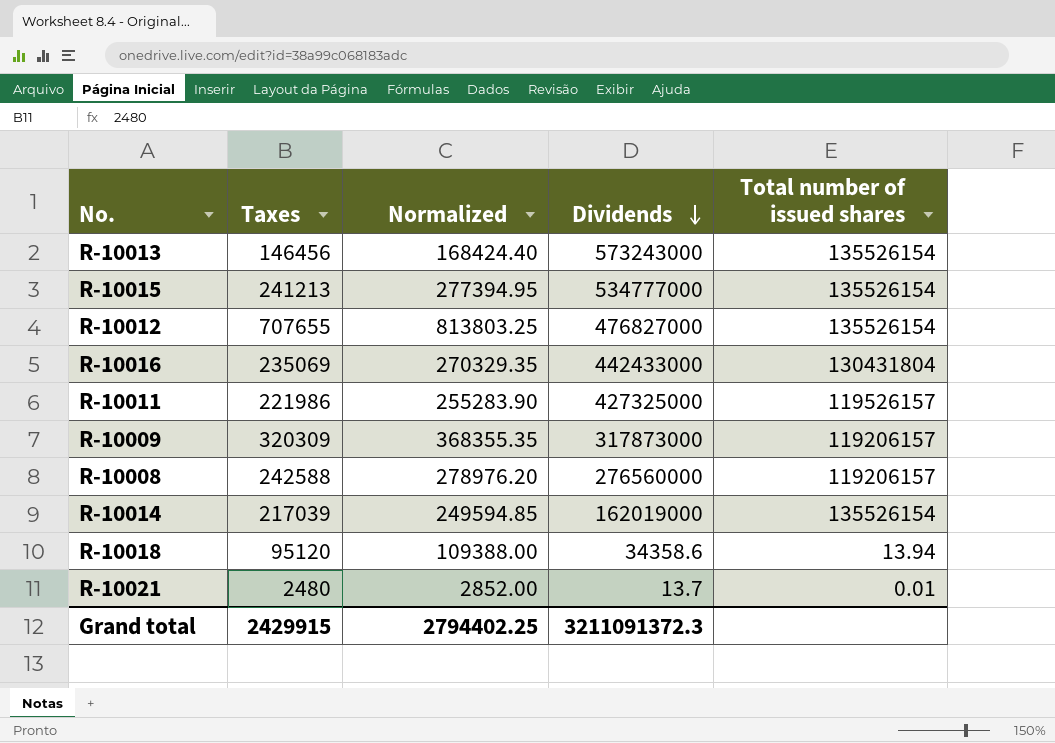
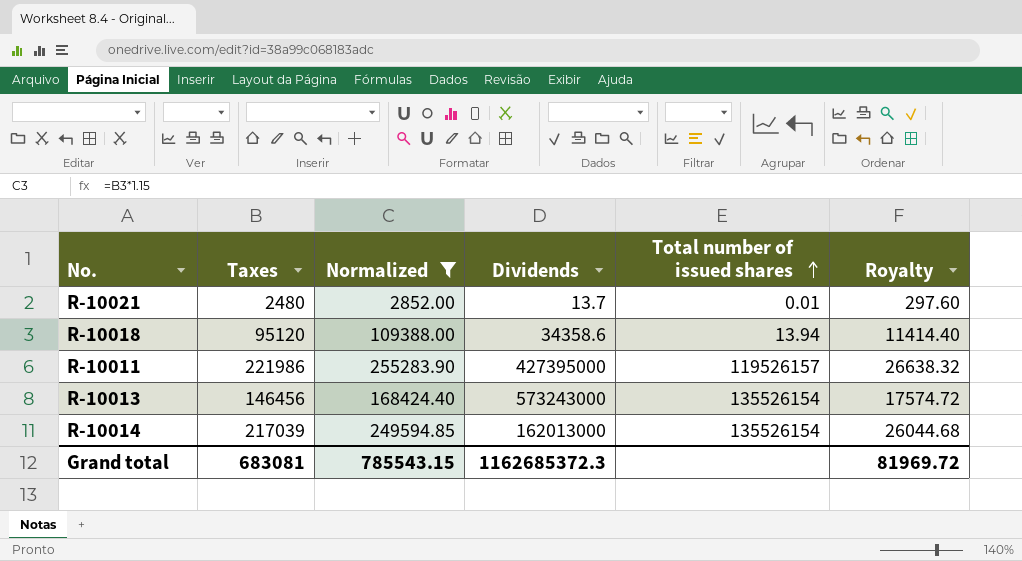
filter: none -> Normalized <= 255283.90
row order: Dividends descending -> Total number of issued shares ascending
column Royalty | formula: none -> [Taxes] * 0.12
R-10011 | Dividends: 427325000 -> 427395000
R-10014 | Dividends: 162019000 -> 162013000
Grand total | Taxes: 2429915 -> 683081
Grand total | Normalized: 2794402.25 -> 785543.15
Grand total | Dividends: 3211091372.3 -> 1162685372.3

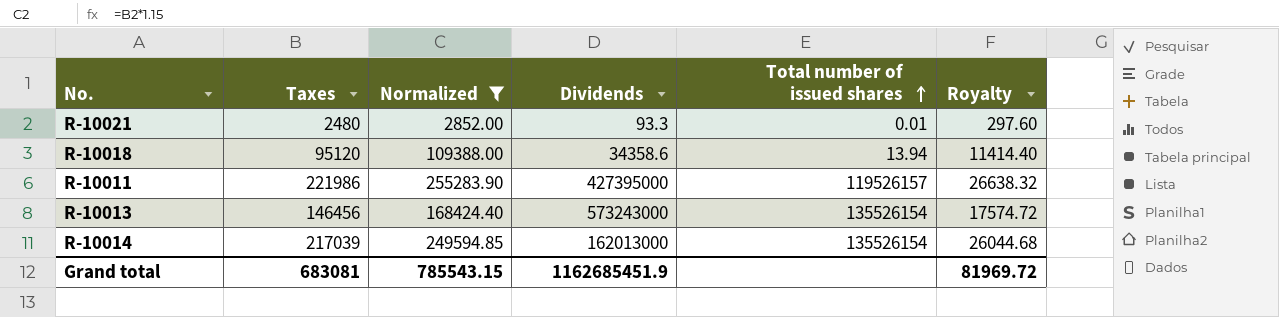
R-10021 | Dividends: 13.7 -> 93.3
Grand total | Dividends: 1162685372.3 -> 1162685451.9

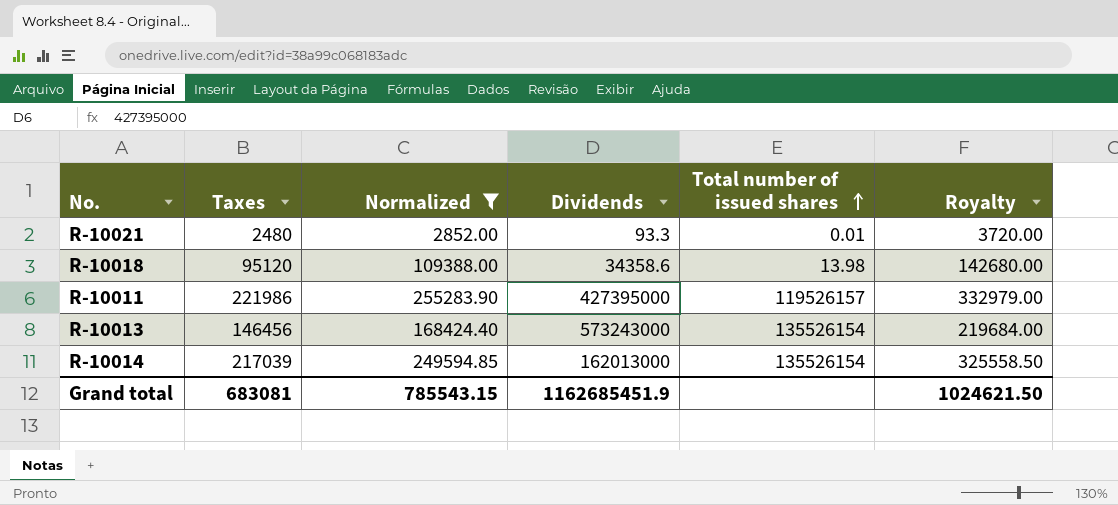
column Royalty | formula: [Taxes] * 0.12 -> [Taxes] * 1.5
R-10018 | Total number of issued shares: 13.94 -> 13.98
Grand total | Royalty: 81969.72 -> 1024621.50

